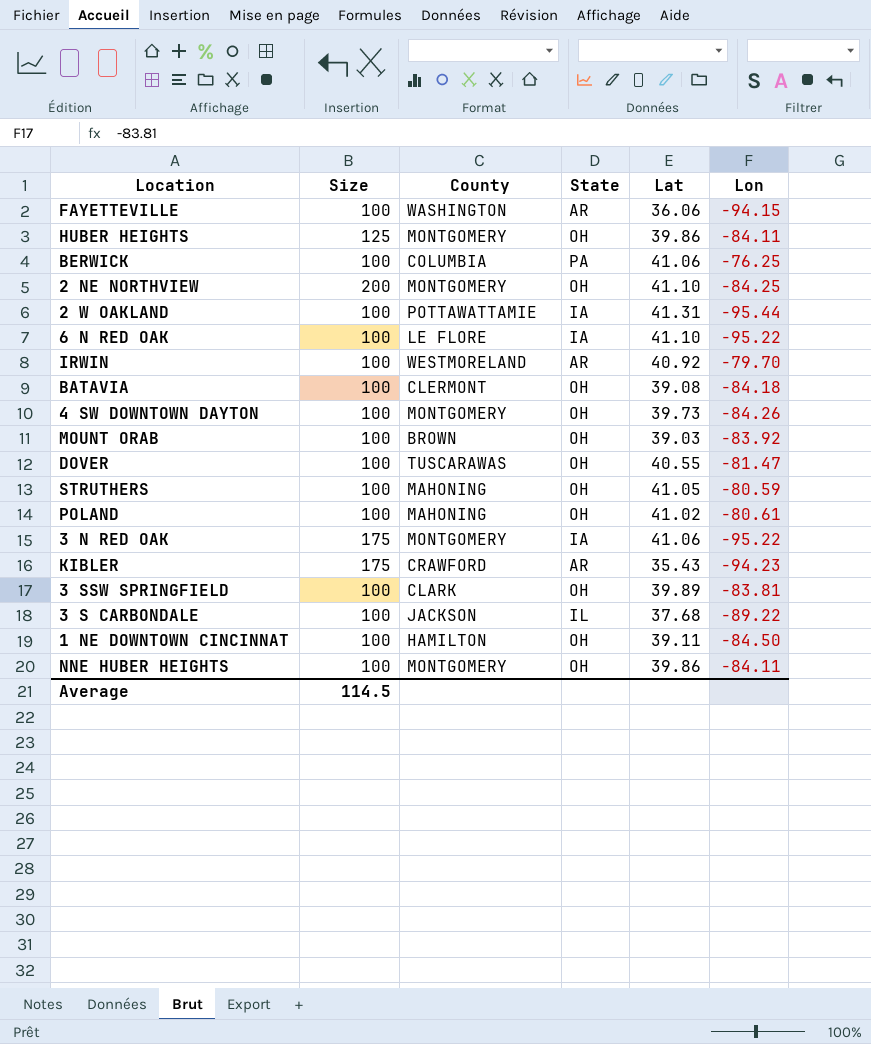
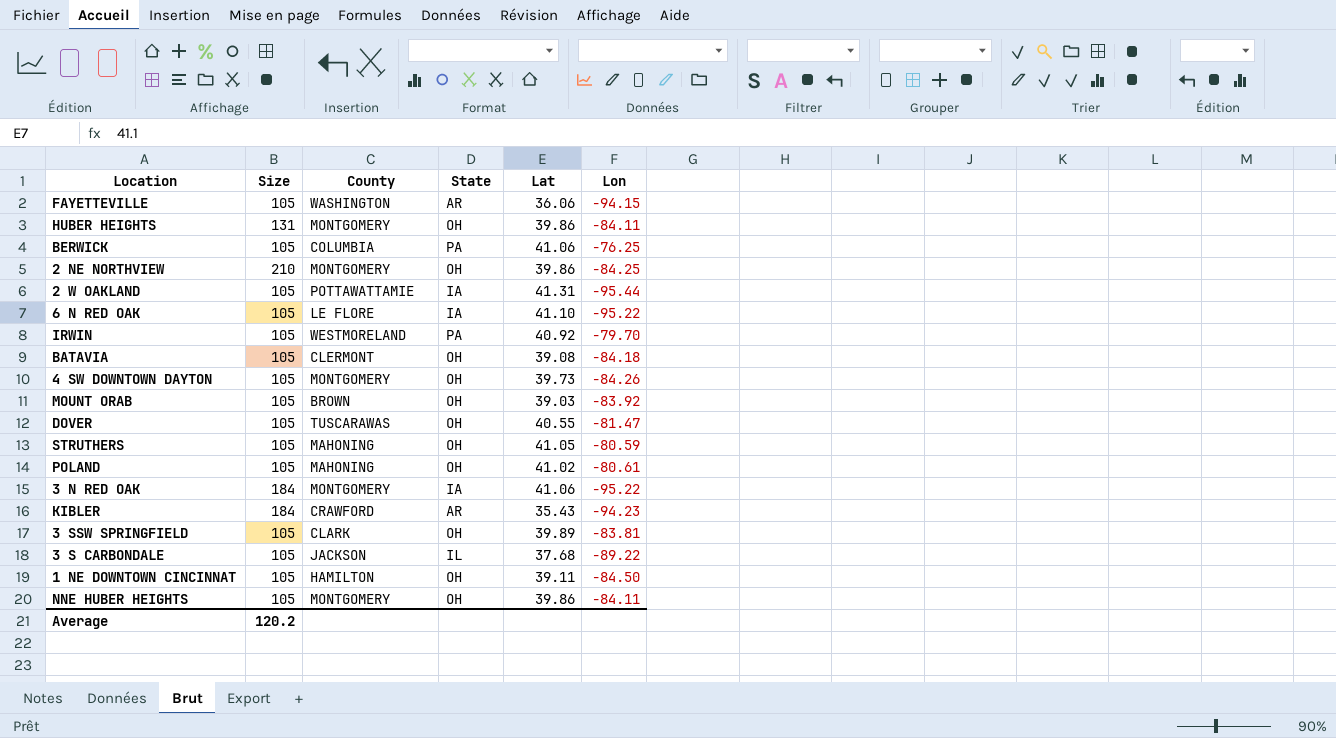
FAYETTEVILLE | Size: 100 -> 105
HUBER HEIGHTS | Size: 125 -> 131
BERWICK | Size: 100 -> 105
2 NE NORTHVIEW | Size: 200 -> 210
2 NE NORTHVIEW | Lat: 41.10 -> 39.86
2 W OAKLAND | Size: 100 -> 105
6 N RED OAK | Size: 100 -> 105
IRWIN | Size: 100 -> 105
IRWIN | State: AR -> PA
BATAVIA | Size: 100 -> 105
4 SW DOWNTOWN DAYTON | Size: 100 -> 105
MOUNT ORAB | Size: 100 -> 105
DOVER | Size: 100 -> 105
STRUTHERS | Size: 100 -> 105
POLAND | Size: 100 -> 105
3 N RED OAK | Size: 175 -> 184
KIBLER | Size: 175 -> 184
3 SSW SPRINGFIELD | Size: 100 -> 105
3 S CARBONDALE | Size: 100 -> 105
1 NE DOWNTOWN CINCINNAT | Size: 100 -> 105
NNE HUBER HEIGHTS | Size: 100 -> 105
Average | Size: 114.5 -> 120.2

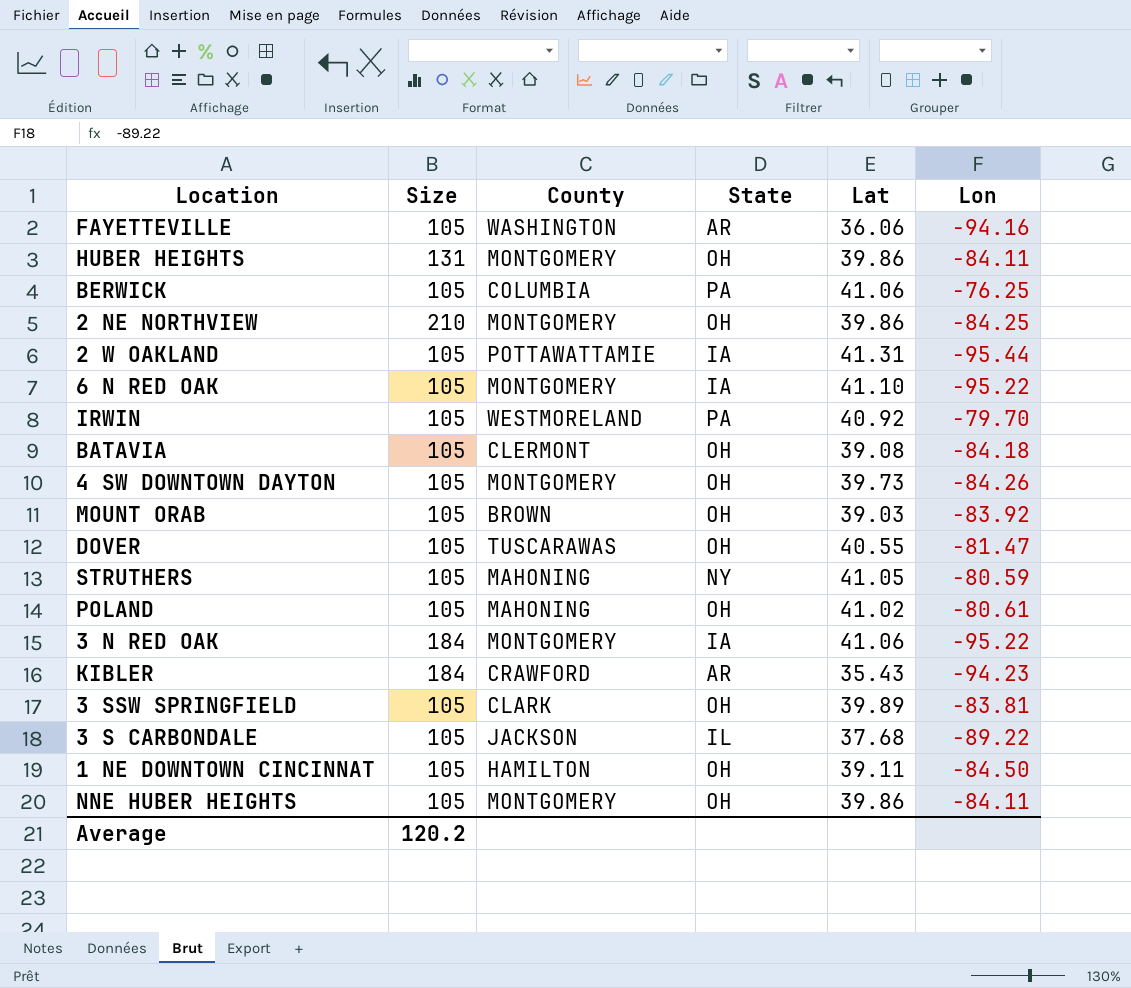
FAYETTEVILLE | Lon: -94.15 -> -94.16
6 N RED OAK | County: LE FLORE -> MONTGOMERY
STRUTHERS | State: OH -> NY

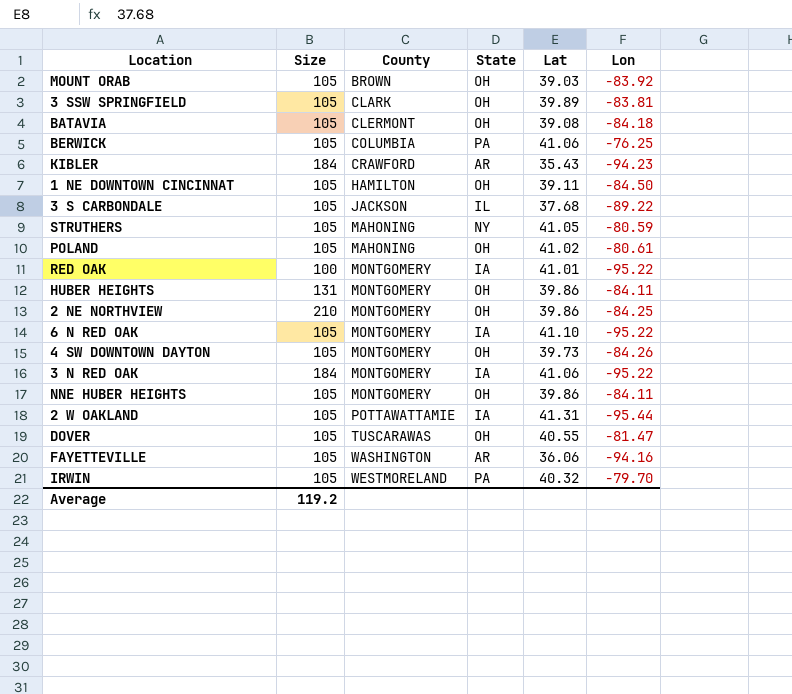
row order: none -> County ascending
row RED OAK: none -> 100 | MONTGOMERY | IA | 41.01 | -95.22
IRWIN | Lat: 40.92 -> 40.32
Average | Size: 120.2 -> 119.2

